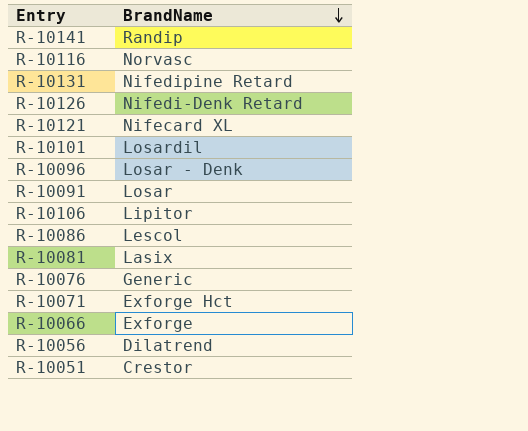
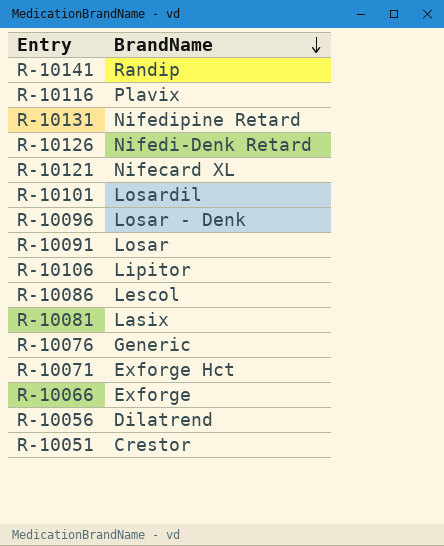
R-10116 | BrandName: Norvasc -> Plavix

